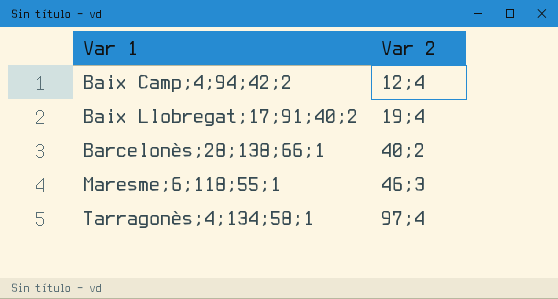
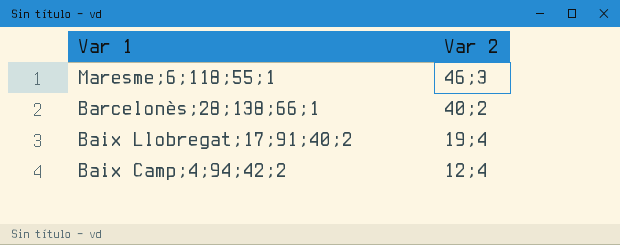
row order: Var 1 ascending -> Var 1 descending
row Tarragonès;4;134;58;1: 97;4 -> none

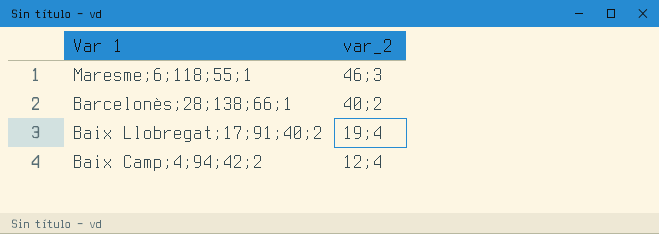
column name: Var 2 -> var_2

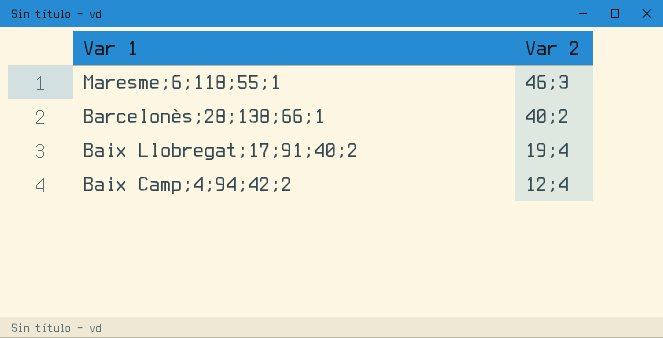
column name: var_2 -> Var 2

